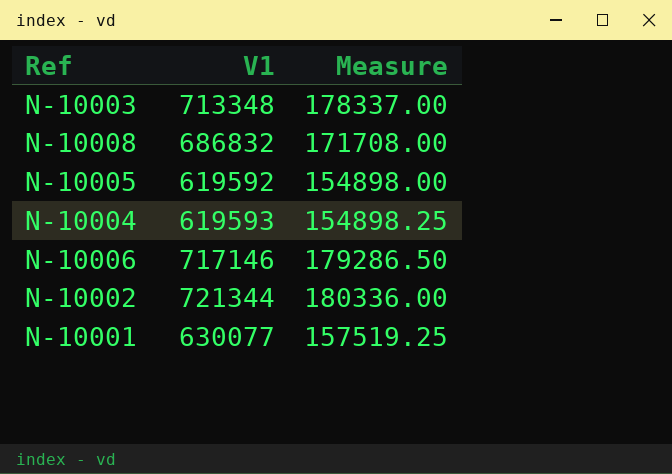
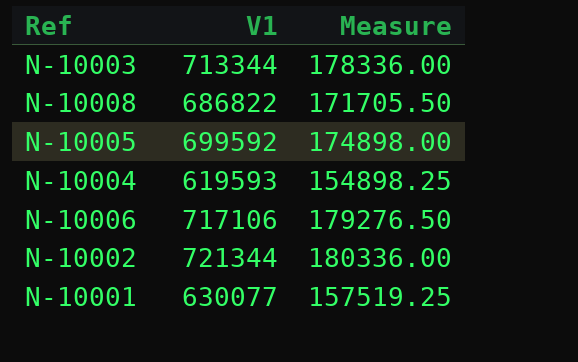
N-10003 | V1: 713348 -> 713344
N-10003 | Measure: 178337.00 -> 178336.00
N-10008 | V1: 686832 -> 686822
N-10008 | Measure: 171708.00 -> 171705.50
N-10005 | V1: 619592 -> 699592
N-10005 | Measure: 154898.00 -> 174898.00
N-10006 | V1: 717146 -> 717106
N-10006 | Measure: 179286.50 -> 179276.50

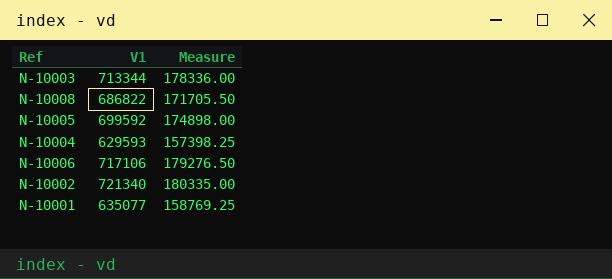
N-10004 | V1: 619593 -> 629593
N-10004 | Measure: 154898.25 -> 157398.25
N-10002 | V1: 721344 -> 721340
N-10002 | Measure: 180336.00 -> 180335.00
N-10001 | V1: 630077 -> 635077
N-10001 | Measure: 157519.25 -> 158769.25

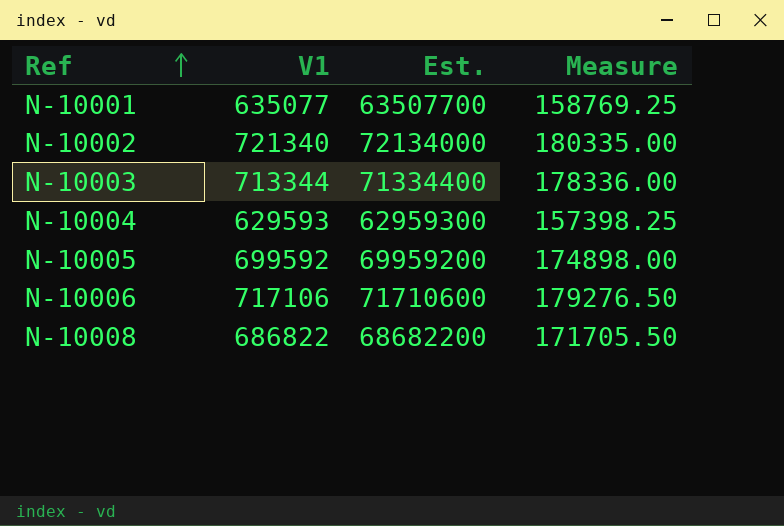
row order: none -> Ref ascending
column Est. | formula: none -> [V1] * 100

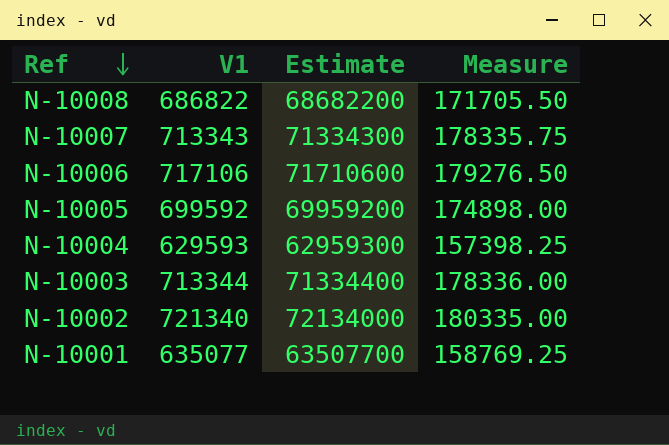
row order: Ref ascending -> Ref descending
column name: Est. -> Estimate
row N-10007: none -> 713343 | 71334300 | 178335.75

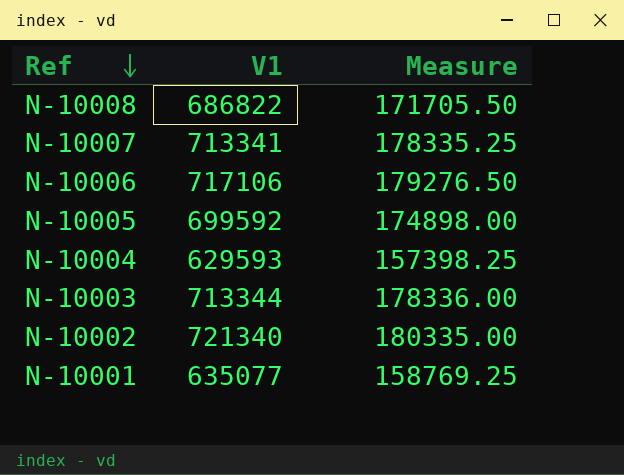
column Estimate | formula: [V1] * 100 -> none
N-10007 | V1: 713343 -> 713341
N-10007 | Measure: 178335.75 -> 178335.25

